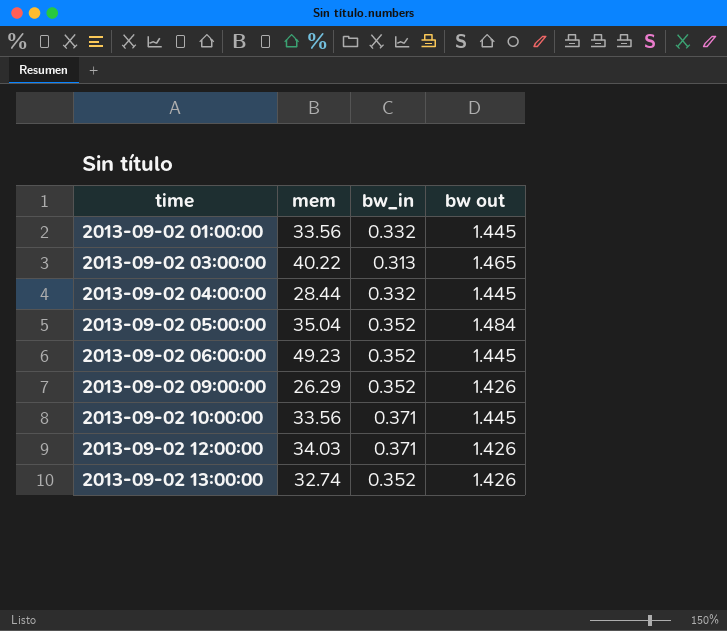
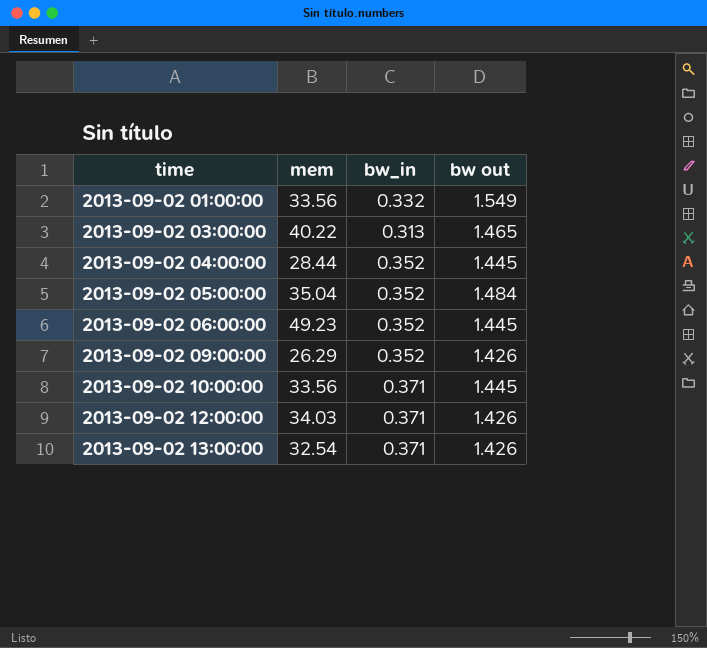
2013-09-02 01:00:00 | bw out: 1.445 -> 1.549
2013-09-02 04:00:00 | bw_in: 0.332 -> 0.352
2013-09-02 13:00:00 | mem: 32.74 -> 32.54
2013-09-02 13:00:00 | bw_in: 0.352 -> 0.371

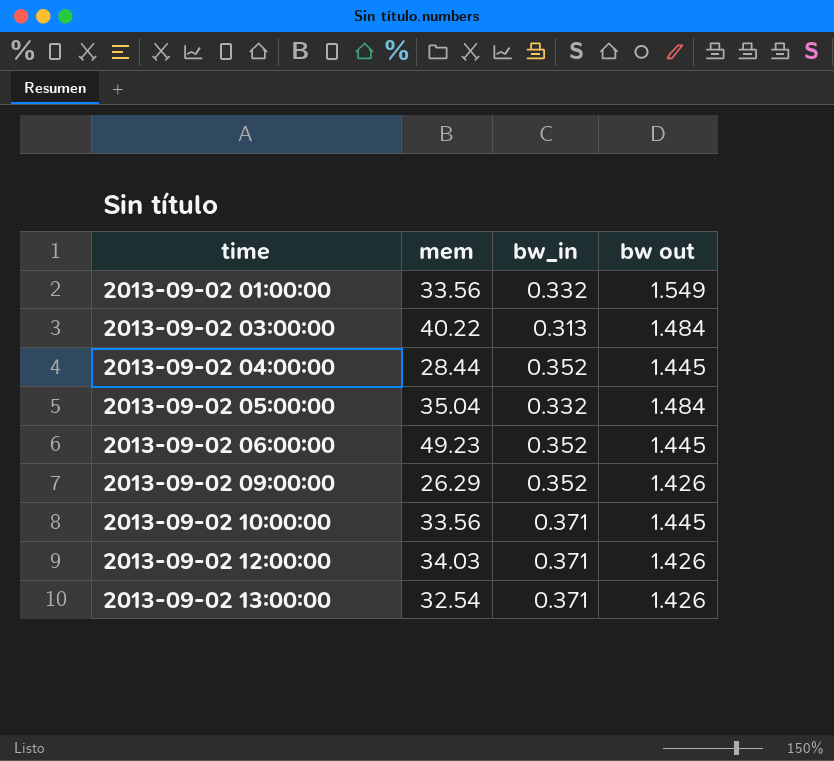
2013-09-02 03:00:00 | bw out: 1.465 -> 1.484
2013-09-02 05:00:00 | bw_in: 0.352 -> 0.332

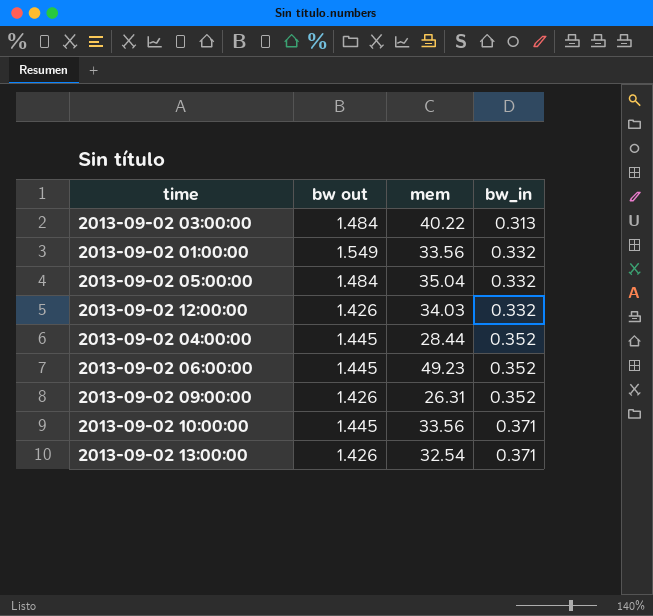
row order: time ascending -> bw_in ascending
column bw out | position: 4 -> 2
2013-09-02 12:00:00 | bw_in: 0.371 -> 0.332
2013-09-02 09:00:00 | mem: 26.29 -> 26.31

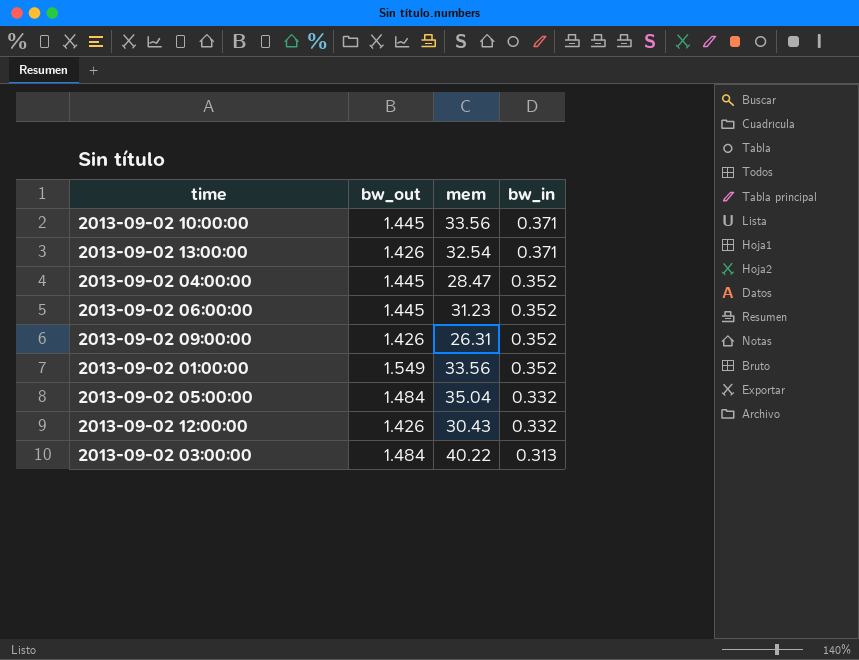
row order: bw_in ascending -> bw_in descending
column name: bw out -> bw_out
2013-09-02 04:00:00 | mem: 28.44 -> 28.47
2013-09-02 06:00:00 | mem: 49.23 -> 31.23
2013-09-02 01:00:00 | bw_in: 0.332 -> 0.352
2013-09-02 12:00:00 | mem: 34.03 -> 30.43

